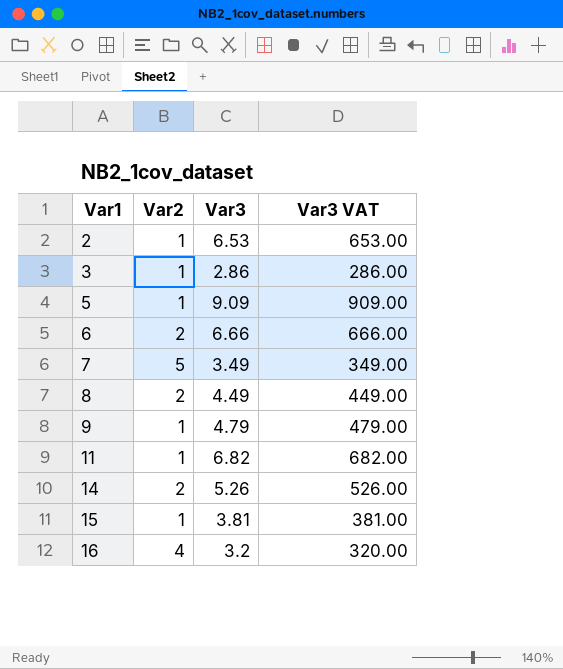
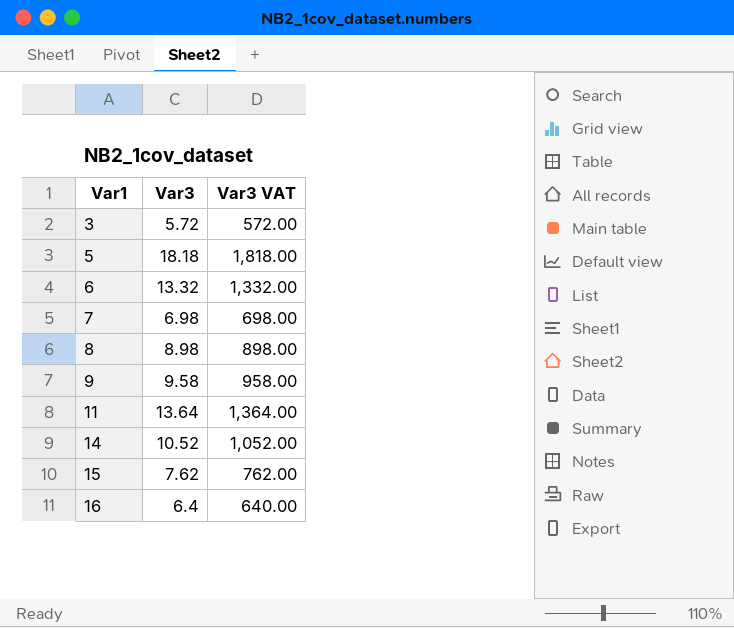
column Var2 | position: 2 -> none
row 2: 1 | 6.53 | 653.00 -> none
3 | Var3: 2.86 -> 5.72
3 | Var3 VAT: 286.00 -> 572.00
5 | Var3: 9.09 -> 18.18
5 | Var3 VAT: 909.00 -> 1,818.00
6 | Var3: 6.66 -> 13.32
6 | Var3 VAT: 666.00 -> 1,332.00
7 | Var3: 3.49 -> 6.98
7 | Var3 VAT: 349.00 -> 698.00
8 | Var3: 4.49 -> 8.98
8 | Var3 VAT: 449.00 -> 898.00
9 | Var3: 4.79 -> 9.58
9 | Var3 VAT: 479.00 -> 958.00
11 | Var3: 6.82 -> 13.64
11 | Var3 VAT: 682.00 -> 1,364.00
14 | Var3: 5.26 -> 10.52
14 | Var3 VAT: 526.00 -> 1,052.00
15 | Var3: 3.81 -> 7.62
15 | Var3 VAT: 381.00 -> 762.00
16 | Var3: 3.2 -> 6.4
16 | Var3 VAT: 320.00 -> 640.00

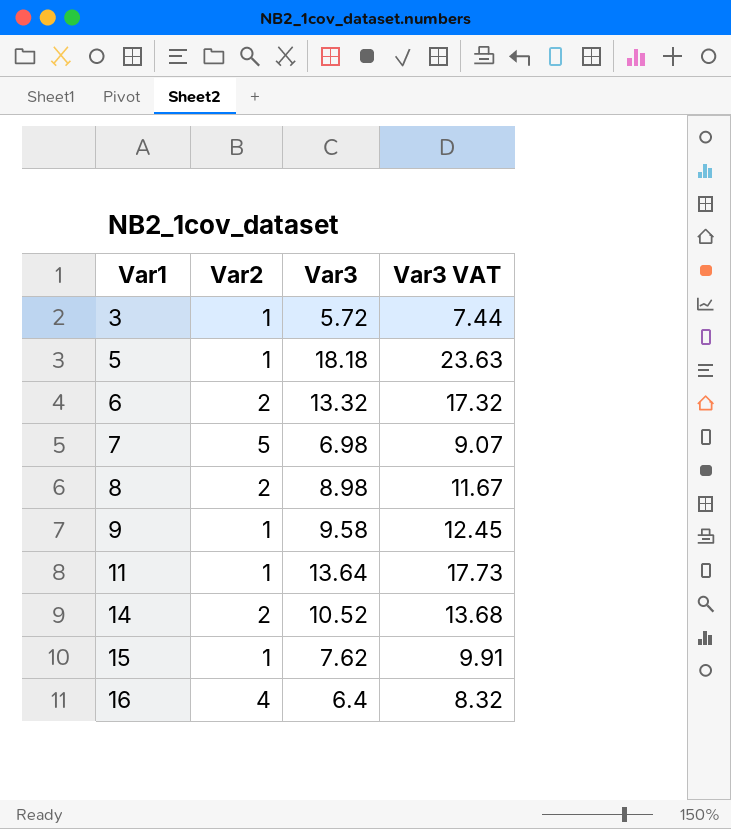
column Var2 | position: none -> 2
column Var3 VAT | formula: [Var3] * 100 -> [Var3] * 1.3

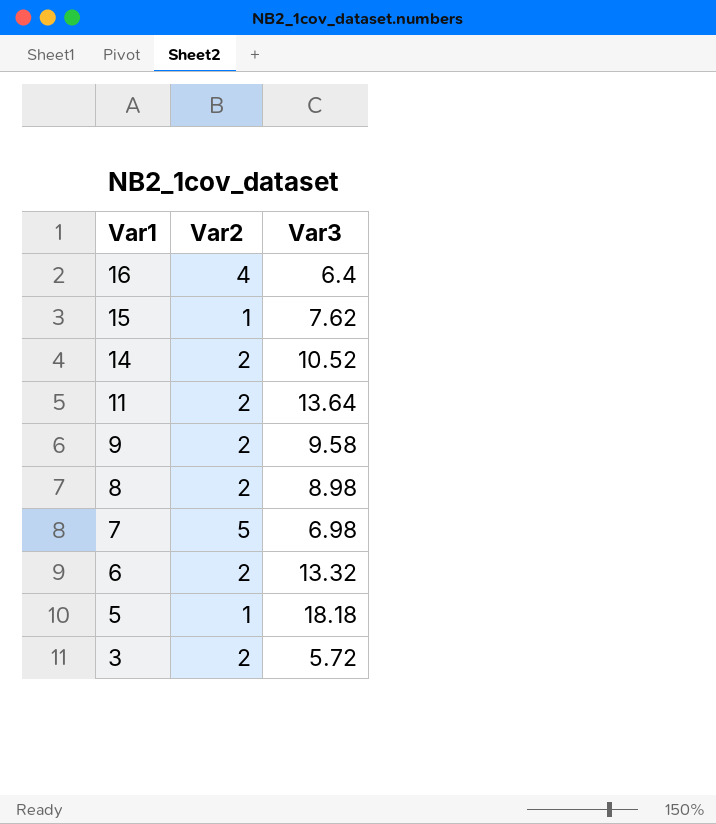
row order: Var1 ascending -> Var1 descending
column Var3 VAT | formula: [Var3] * 1.3 -> none
11 | Var2: 1 -> 2
9 | Var2: 1 -> 2
3 | Var2: 1 -> 2

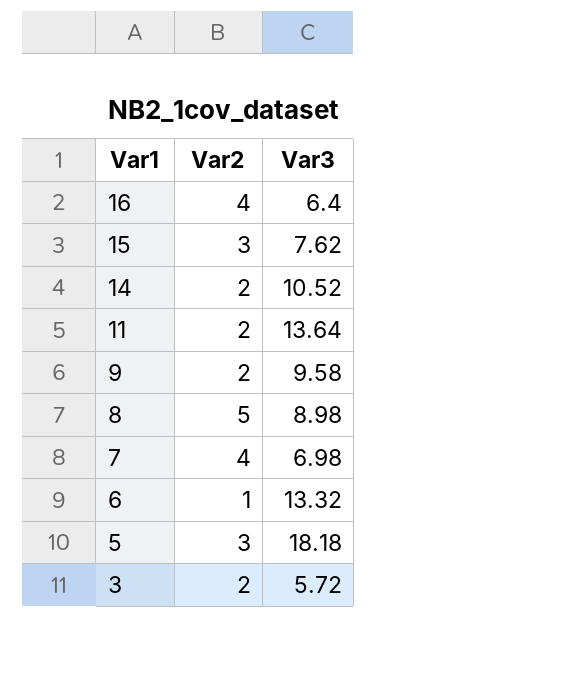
15 | Var2: 1 -> 3
8 | Var2: 2 -> 5
7 | Var2: 5 -> 4
6 | Var2: 2 -> 1
5 | Var2: 1 -> 3

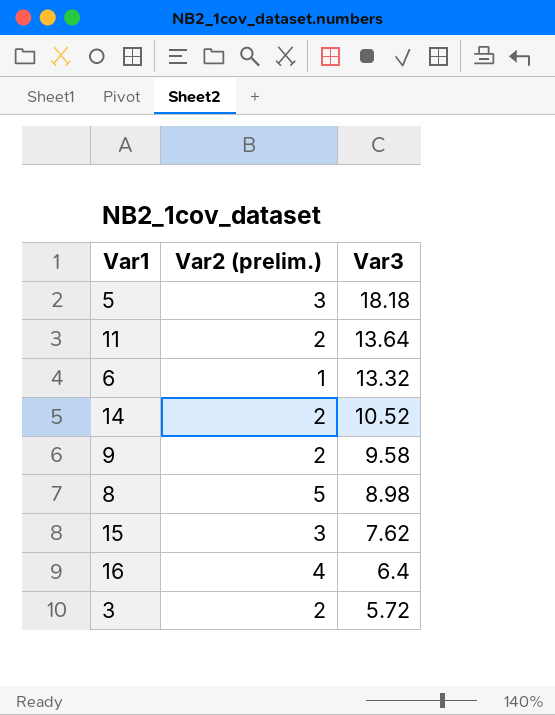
row order: Var1 descending -> Var3 descending
column name: Var2 -> Var2 (prelim.)
row 7: 4 | 6.98 -> none

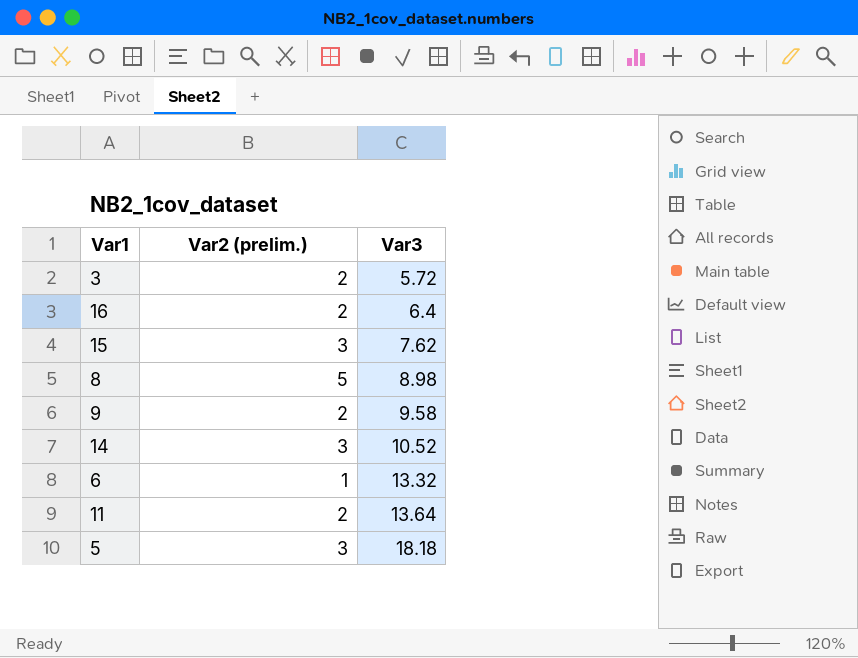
row order: Var3 descending -> Var3 ascending
16 | Var2 (prelim.): 4 -> 2
14 | Var2 (prelim.): 2 -> 3

